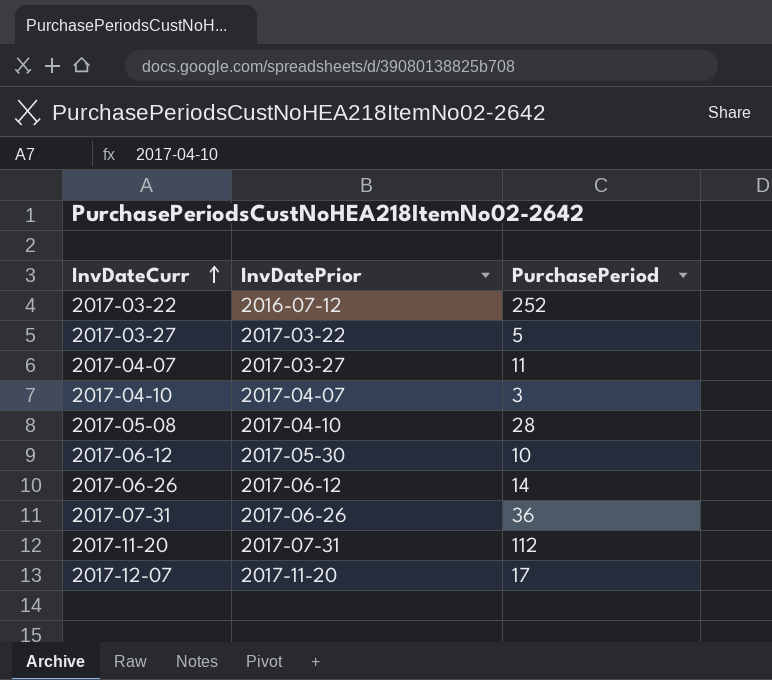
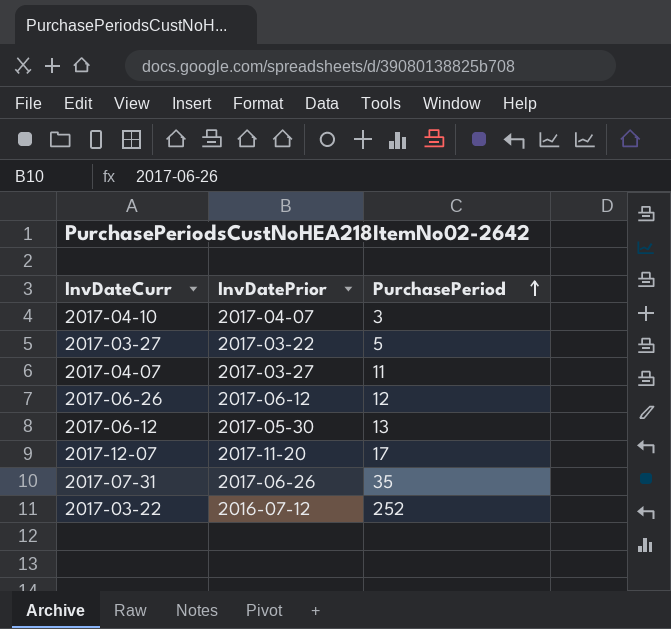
row order: InvDateCurr ascending -> PurchasePeriod ascending
row 2017-05-08: 2017-04-10 | 28 -> none
row 2017-11-20: 2017-07-31 | 112 -> none
2017-06-26 | PurchasePeriod: 14 -> 12
2017-06-12 | PurchasePeriod: 10 -> 13
2017-07-31 | PurchasePeriod: 36 -> 35

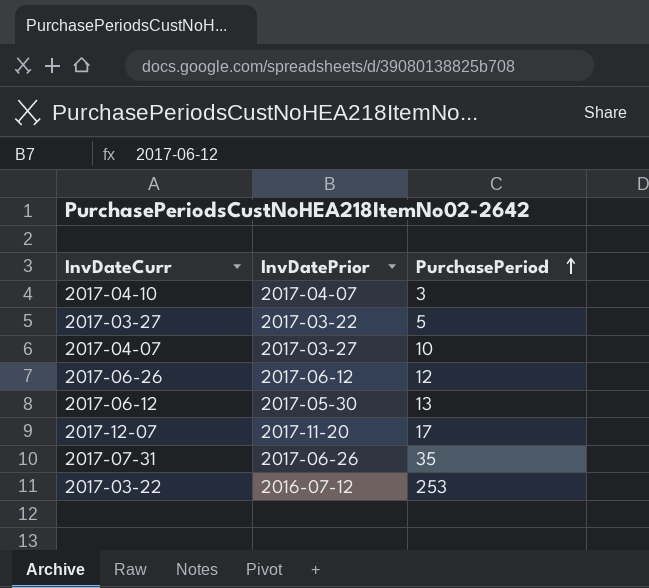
2017-04-07 | PurchasePeriod: 11 -> 10
2017-03-22 | PurchasePeriod: 252 -> 253

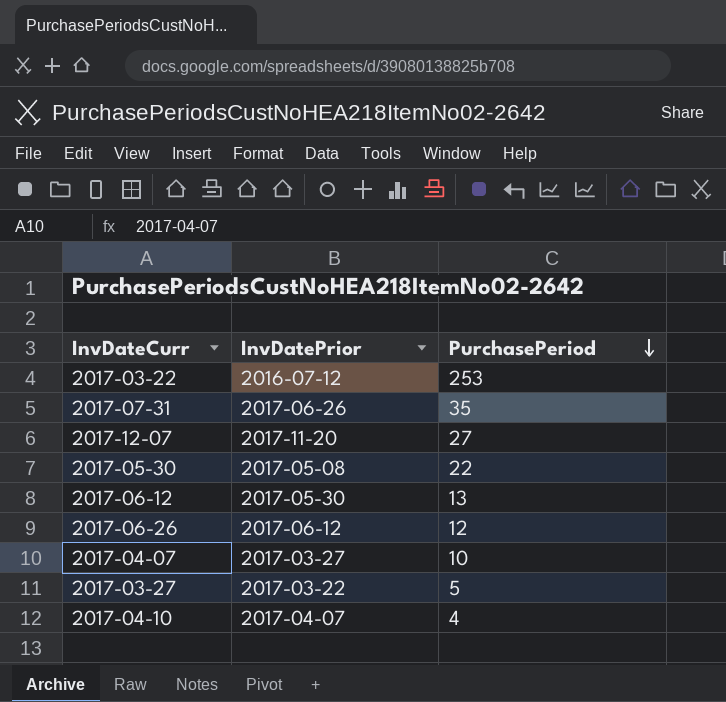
row order: PurchasePeriod ascending -> PurchasePeriod descending
2017-12-07 | PurchasePeriod: 17 -> 27
row 2017-05-30: none -> 2017-05-08 | 22
2017-04-10 | PurchasePeriod: 3 -> 4

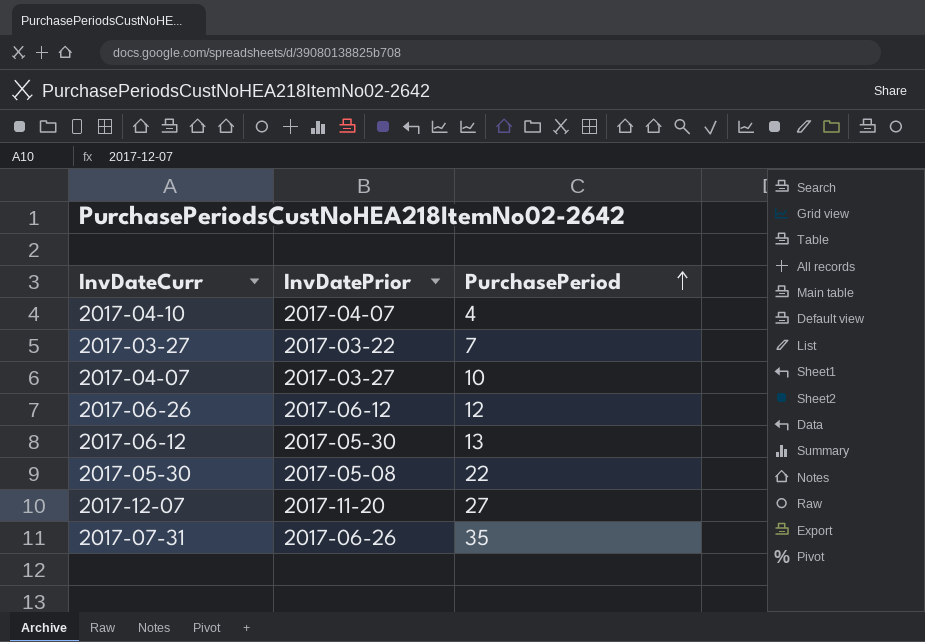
row order: PurchasePeriod descending -> PurchasePeriod ascending
row 2017-03-22: 2016-07-12 | 253 -> none
2017-03-27 | PurchasePeriod: 5 -> 7

